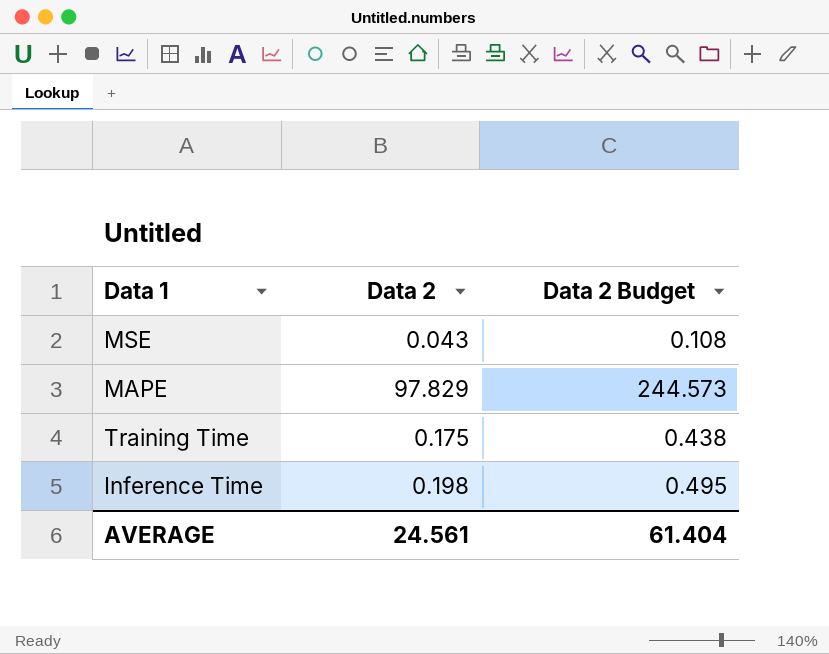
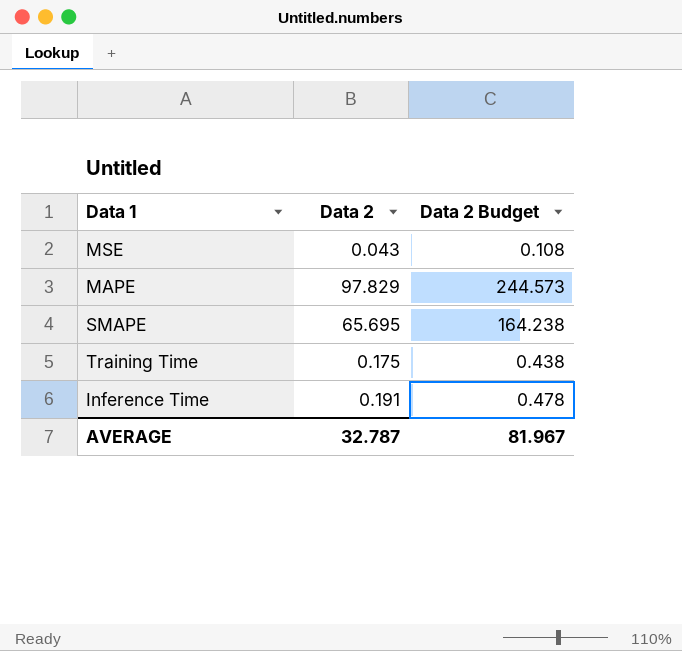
row SMAPE: none -> 65.695 | 164.238
Inference Time | Data 2: 0.198 -> 0.191
Inference Time | Data 2 Budget: 0.495 -> 0.478
AVERAGE | Data 2: 24.561 -> 32.787
AVERAGE | Data 2 Budget: 61.404 -> 81.967

